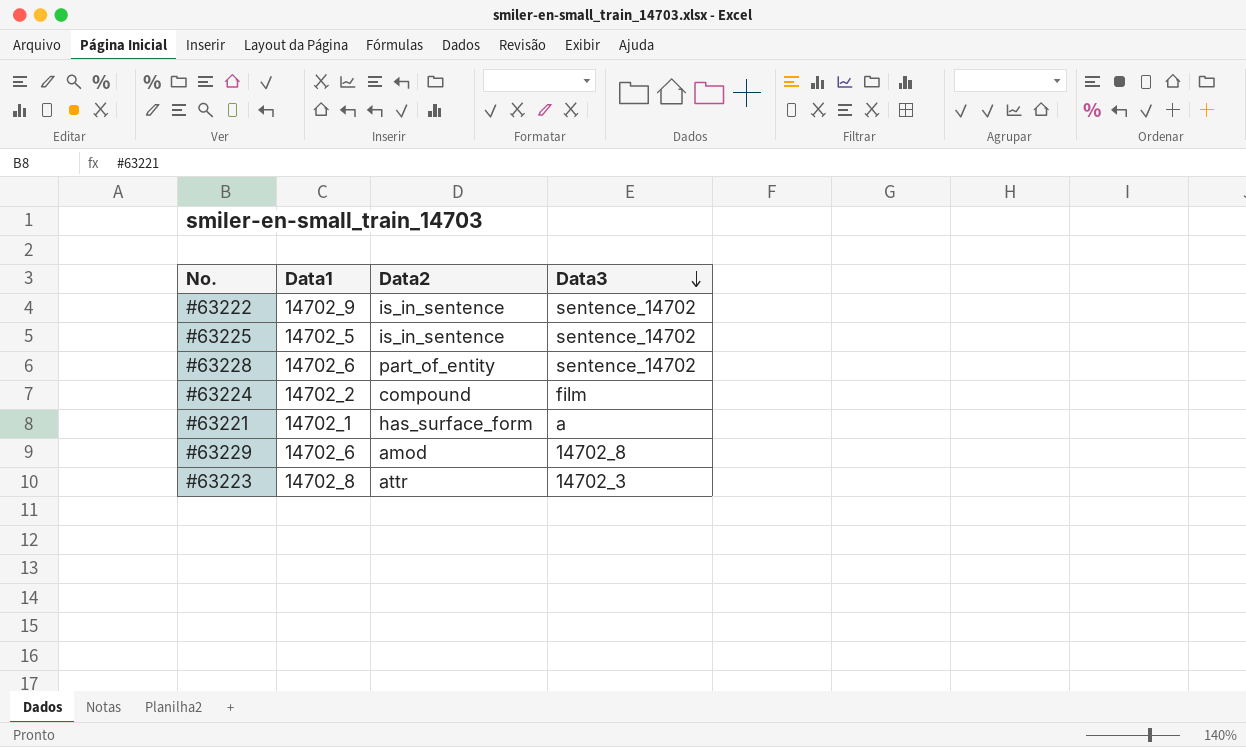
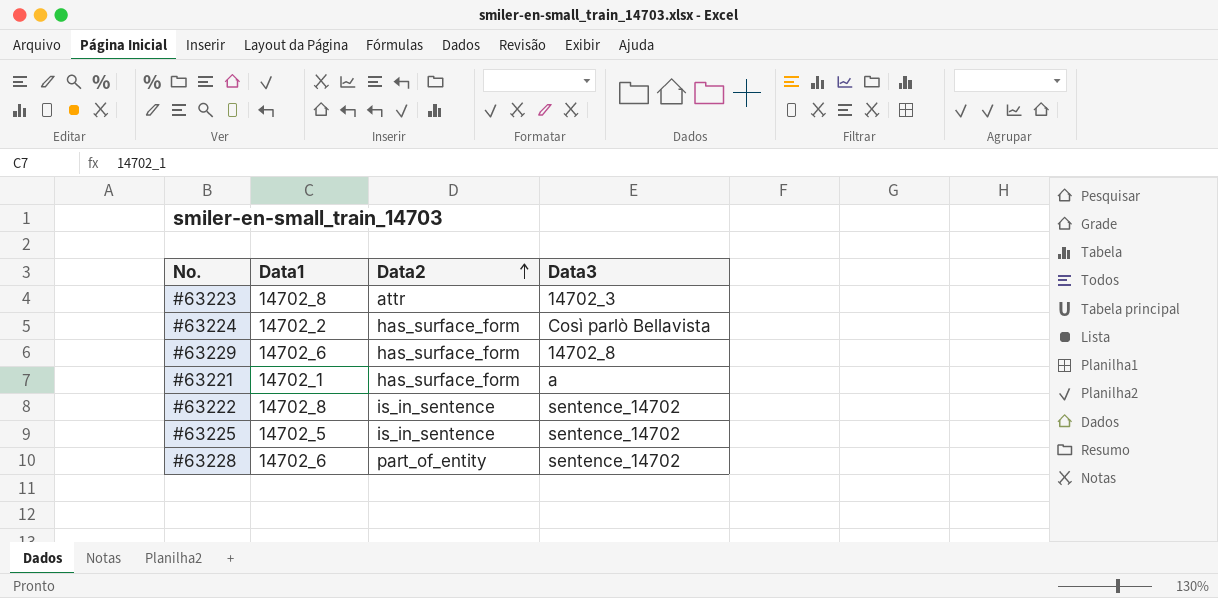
row order: Data3 descending -> Data2 ascending
#63224 | Data2: compound -> has_surface_form
#63224 | Data3: film -> Così parlò Bellavista
#63229 | Data2: amod -> has_surface_form
#63222 | Data1: 14702_9 -> 14702_8

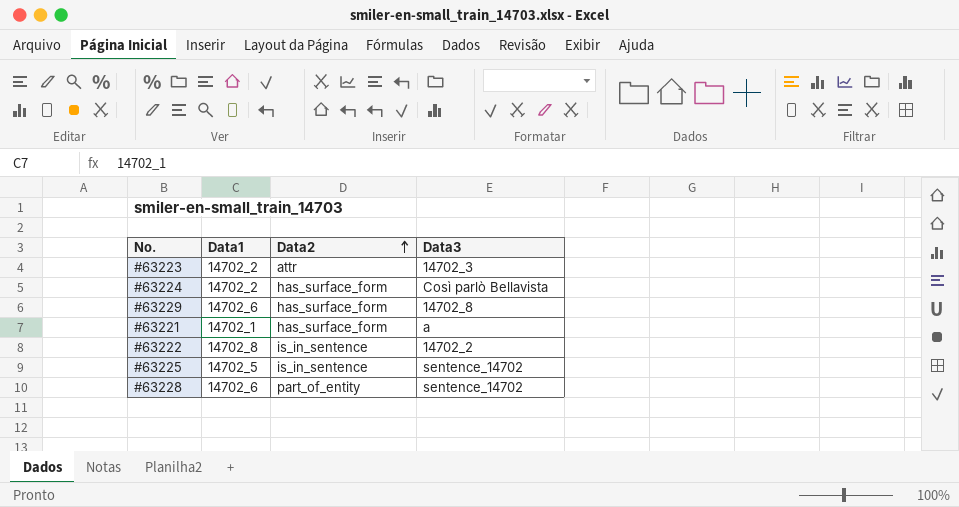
#63223 | Data1: 14702_8 -> 14702_2
#63222 | Data3: sentence_14702 -> 14702_2

